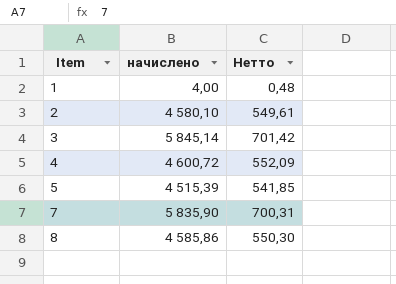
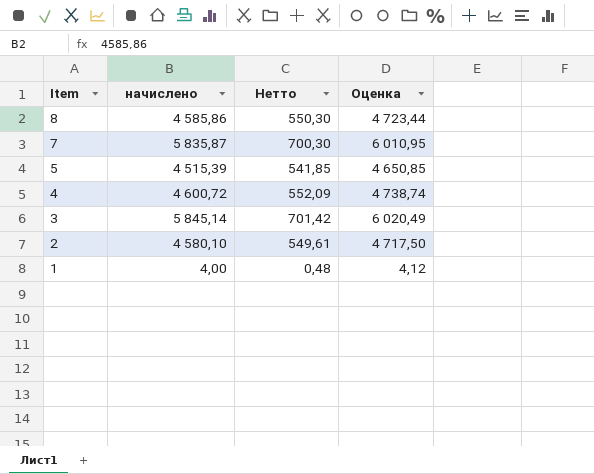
row order: Item ascending -> Item descending
column Оценка | formula: none -> [начислено] * 1,03
7 | начислено: 5 835,90 -> 5 835,87
7 | Нетто: 700,31 -> 700,30

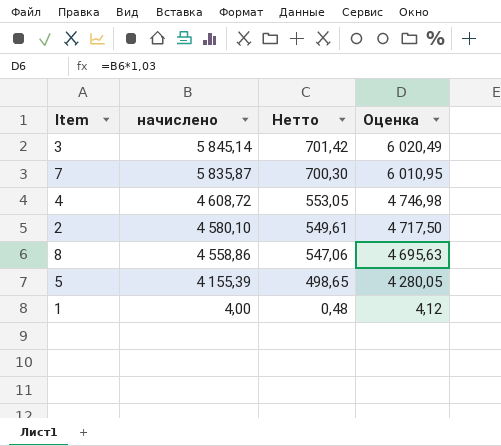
row order: Item descending -> начислено descending
4 | начислено: 4 600,72 -> 4 608,72
4 | Нетто: 552,09 -> 553,05
4 | Оценка: 4 738,74 -> 4 746,98
8 | начислено: 4 585,86 -> 4 558,86
8 | Нетто: 550,30 -> 547,06
8 | Оценка: 4 723,44 -> 4 695,63
5 | начислено: 4 515,39 -> 4 155,39
5 | Нетто: 541,85 -> 498,65
5 | Оценка: 4 650,85 -> 4 280,05

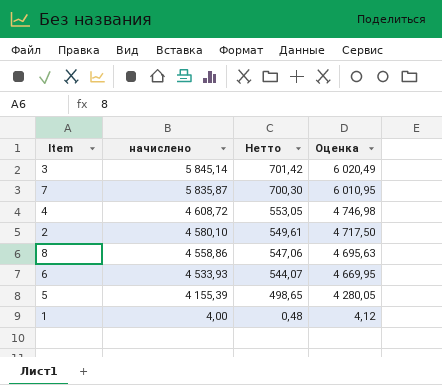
row 6: none -> 4 533,93 | 544,07 | 4 669,95

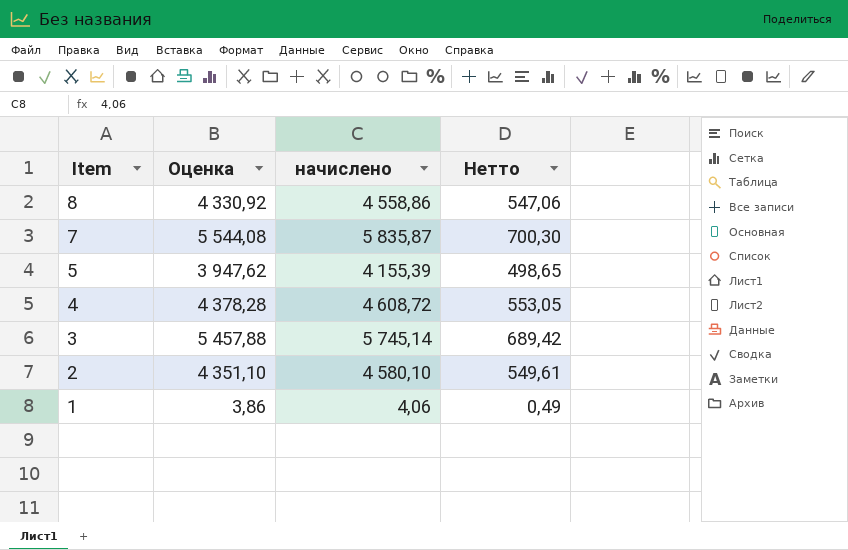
row order: начислено descending -> Item descending
column Оценка | formula: [начислено] * 1,03 -> [начислено] * 0,95
column Оценка | position: 4 -> 2
row 6: 4 533,93 | 544,07 | 4 669,95 -> none
3 | начислено: 5 845,14 -> 5 745,14
3 | Нетто: 701,42 -> 689,42
1 | начислено: 4,00 -> 4,06
1 | Нетто: 0,48 -> 0,49

